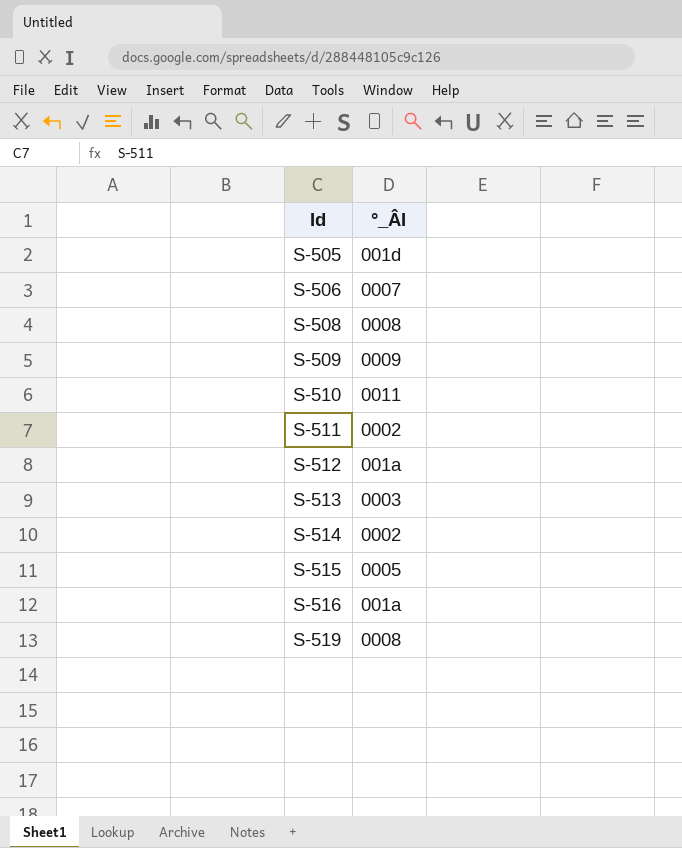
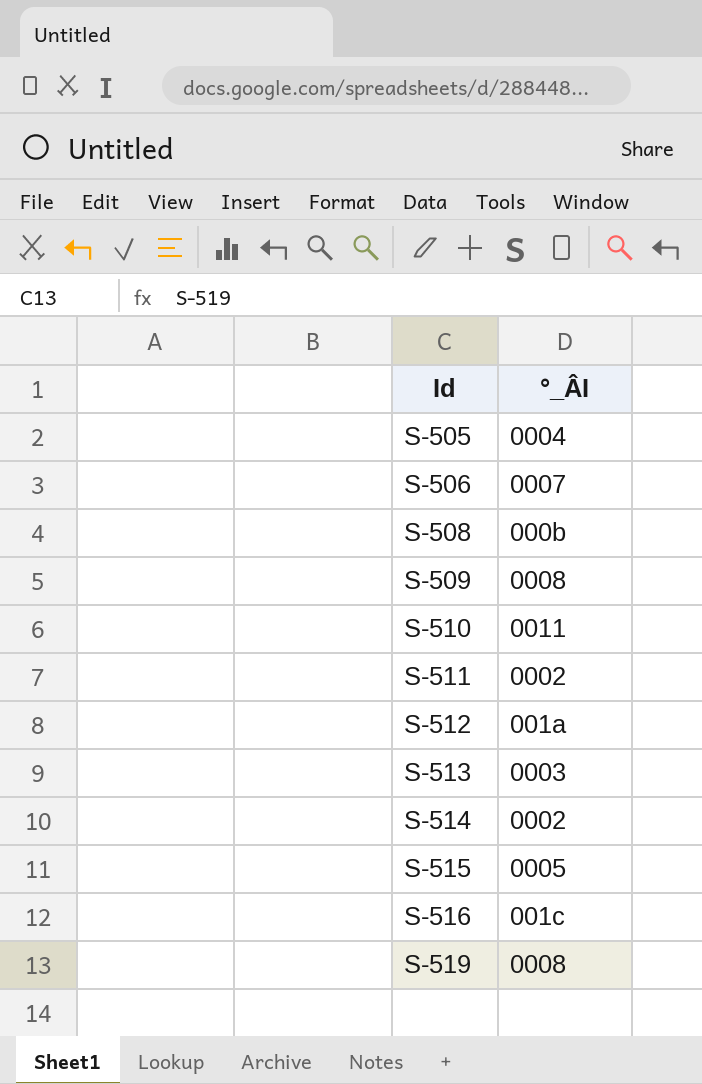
S-505 | °_ÂI: 001d -> 0004
S-508 | °_ÂI: 0008 -> 000b
S-509 | °_ÂI: 0009 -> 0008
S-516 | °_ÂI: 001a -> 001c

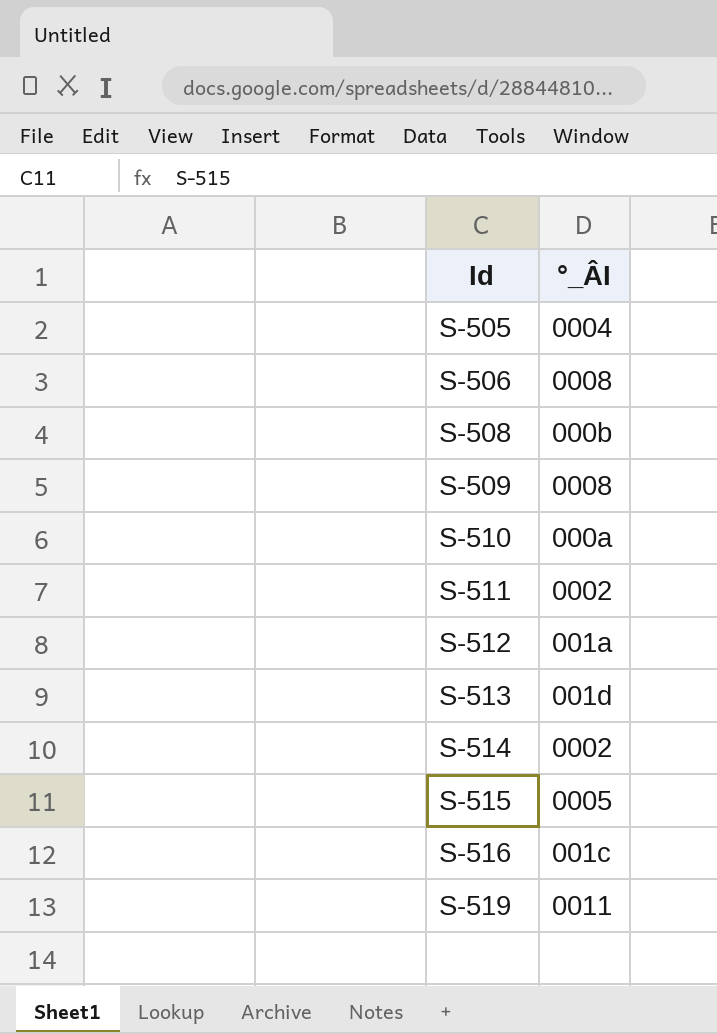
S-506 | °_ÂI: 0007 -> 0008
S-510 | °_ÂI: 0011 -> 000a
S-513 | °_ÂI: 0003 -> 001d
S-519 | °_ÂI: 0008 -> 0011

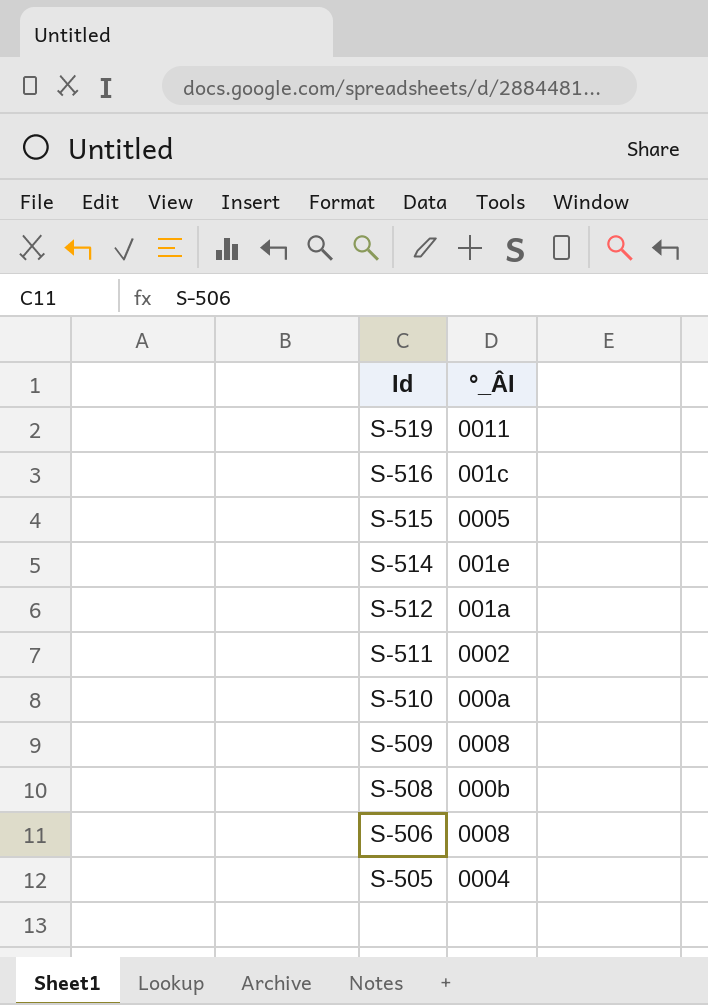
row order: Id ascending -> Id descending
row S-513: 001d -> none
S-514 | °_ÂI: 0002 -> 001e

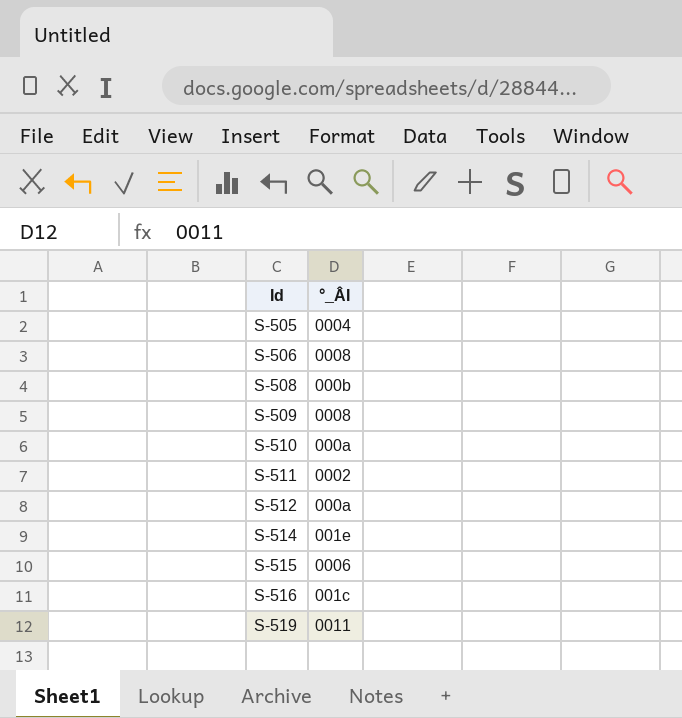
row order: Id descending -> Id ascending
S-512 | °_ÂI: 001a -> 000a
S-515 | °_ÂI: 0005 -> 0006

